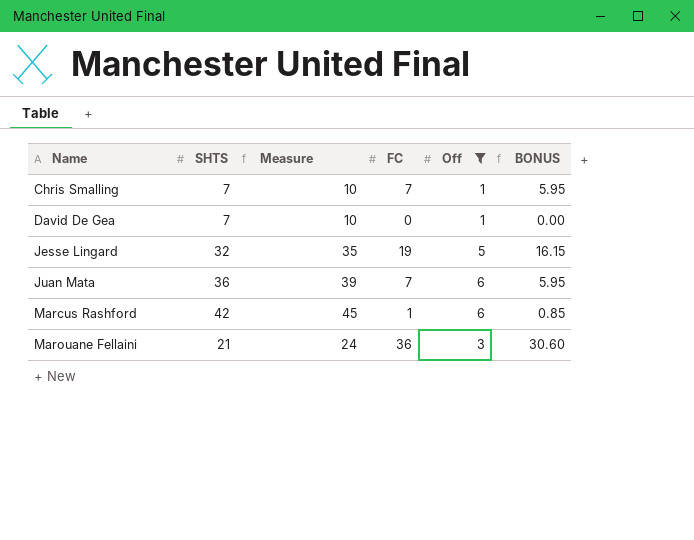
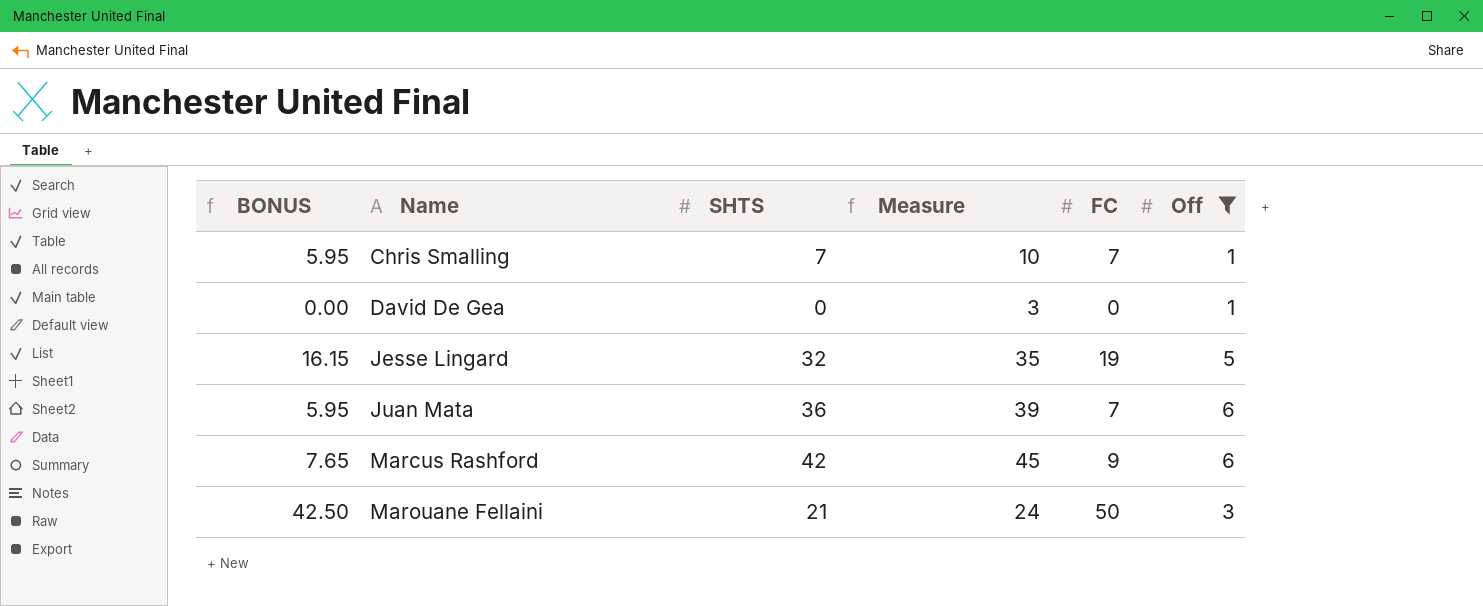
column BONUS | position: 6 -> 1
David De Gea | SHTS: 7 -> 0
David De Gea | Measure: 10 -> 3
Marcus Rashford | BONUS: 0.85 -> 7.65
Marcus Rashford | FC: 1 -> 9
Marouane Fellaini | BONUS: 30.60 -> 42.50
Marouane Fellaini | FC: 36 -> 50

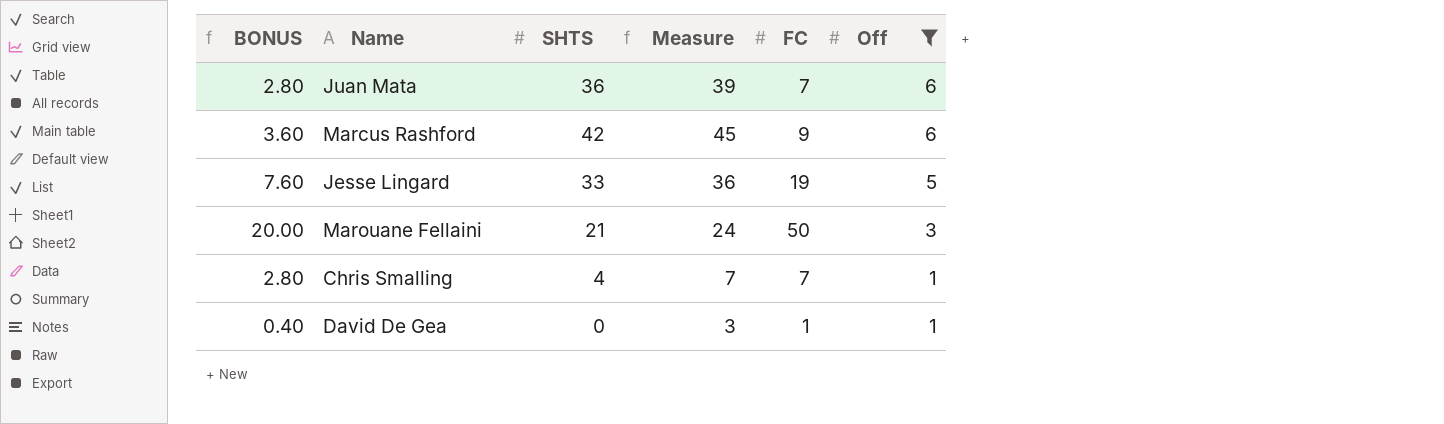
row order: Name ascending -> Off descending
column BONUS | formula: [FC] * 0.85 -> [FC] * 0.4
Jesse Lingard | SHTS: 32 -> 33
Jesse Lingard | Measure: 35 -> 36
Chris Smalling | SHTS: 7 -> 4
Chris Smalling | Measure: 10 -> 7
David De Gea | FC: 0 -> 1

